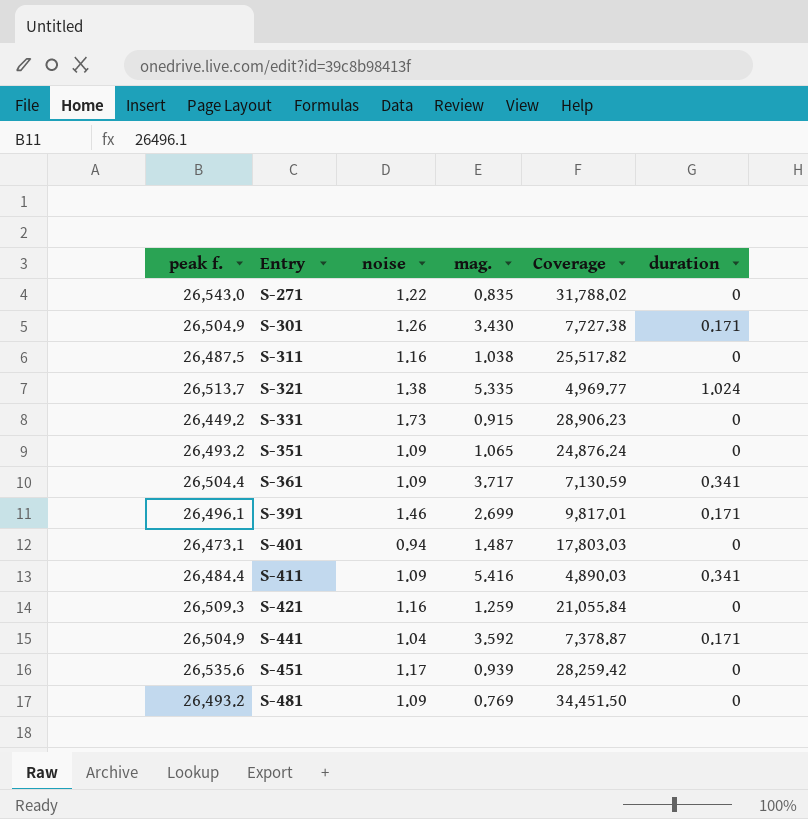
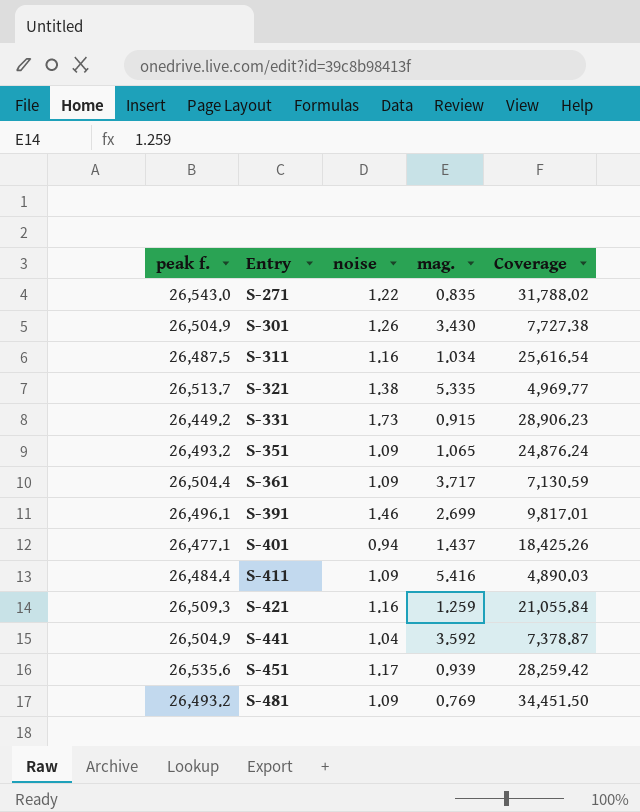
column duration | position: 6 -> none
S-311 | mag.: 1.038 -> 1.034
S-311 | Coverage: 25,517.82 -> 25,616.54
S-401 | peak f.: 26,473.1 -> 26,477.1
S-401 | mag.: 1.487 -> 1.437
S-401 | Coverage: 17,803.03 -> 18,425.26

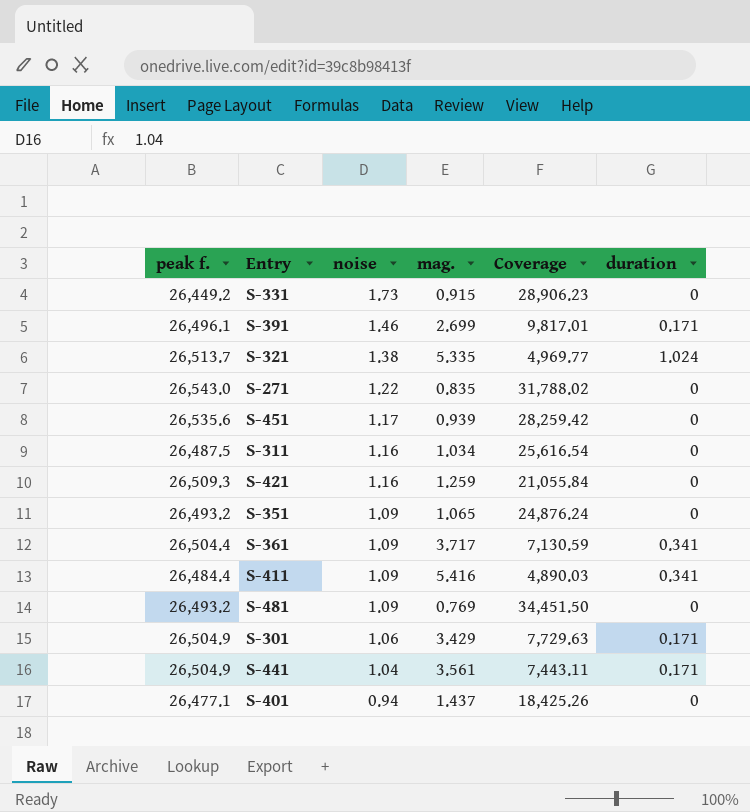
row order: Entry ascending -> noise descending
column duration | position: none -> 6
S-301 | noise: 1.26 -> 1.06
S-301 | mag.: 3.430 -> 3.429
S-301 | Coverage: 7,727.38 -> 7,729.63
S-441 | mag.: 3.592 -> 3.561
S-441 | Coverage: 7,378.87 -> 7,443.11

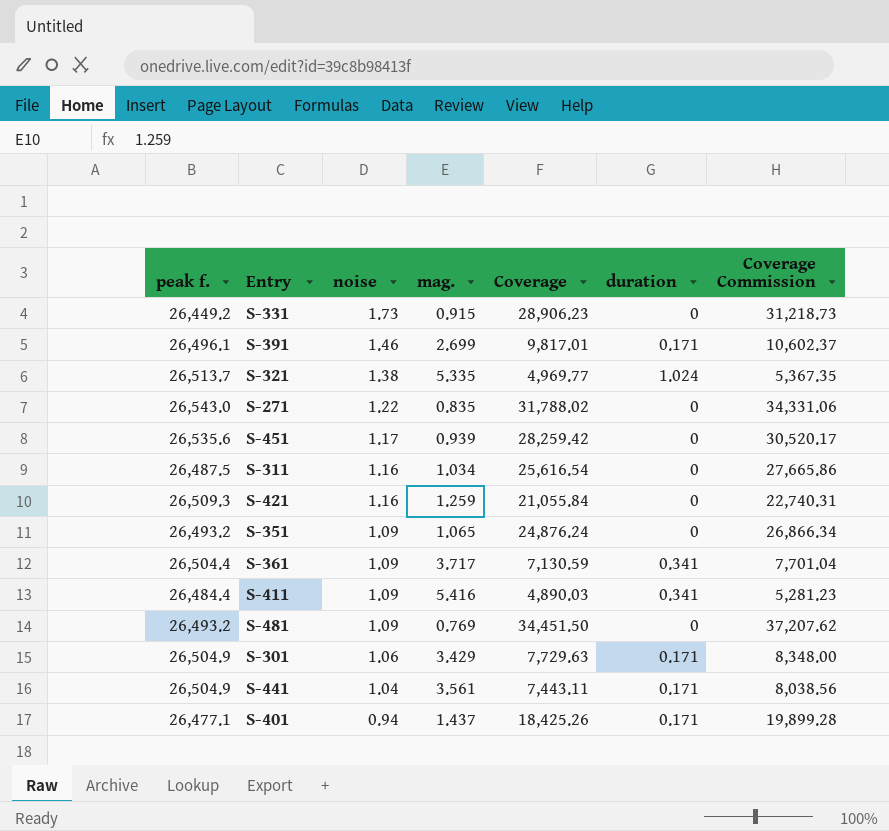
column Coverage Commission | formula: none -> [Coverage] * 1.08
S-401 | duration: 0 -> 0.171

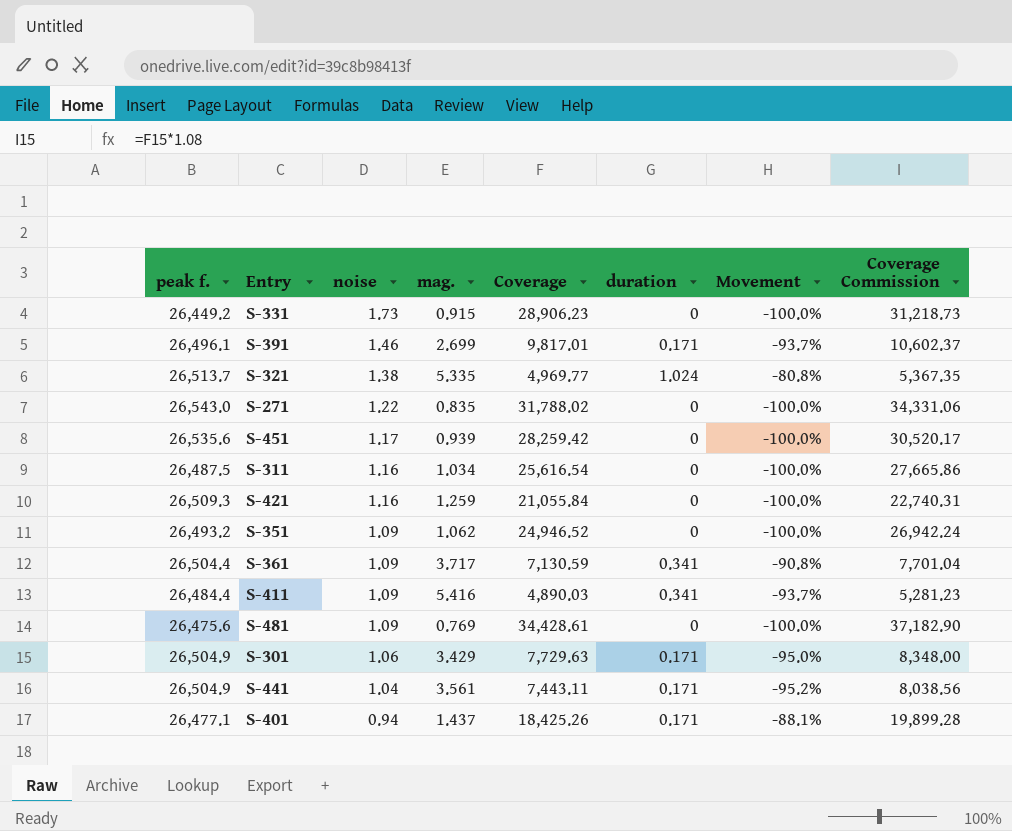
column Movement | formula: none -> ([duration] - [mag.]) / [mag.]
S-351 | mag.: 1.065 -> 1.062
S-351 | Coverage: 24,876.24 -> 24,946.52
S-351 | Coverage Commission: 26,866.34 -> 26,942.24
S-481 | peak f.: 26,493.2 -> 26,475.6
S-481 | Coverage: 34,451.50 -> 34,428.61
S-481 | Coverage Commission: 37,207.62 -> 37,182.90

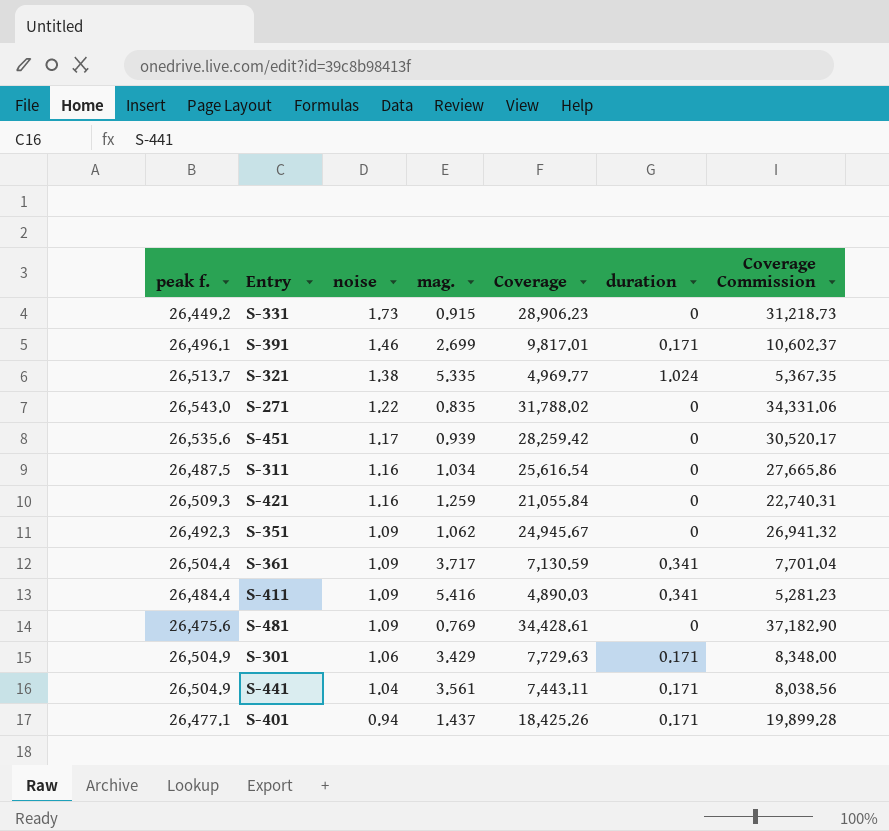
column Movement | formula: ([duration] - [mag.]) / [mag.] -> none
S-351 | peak f.: 26,493.2 -> 26,492.3
S-351 | Coverage: 24,946.52 -> 24,945.67
S-351 | Coverage Commission: 26,942.24 -> 26,941.32

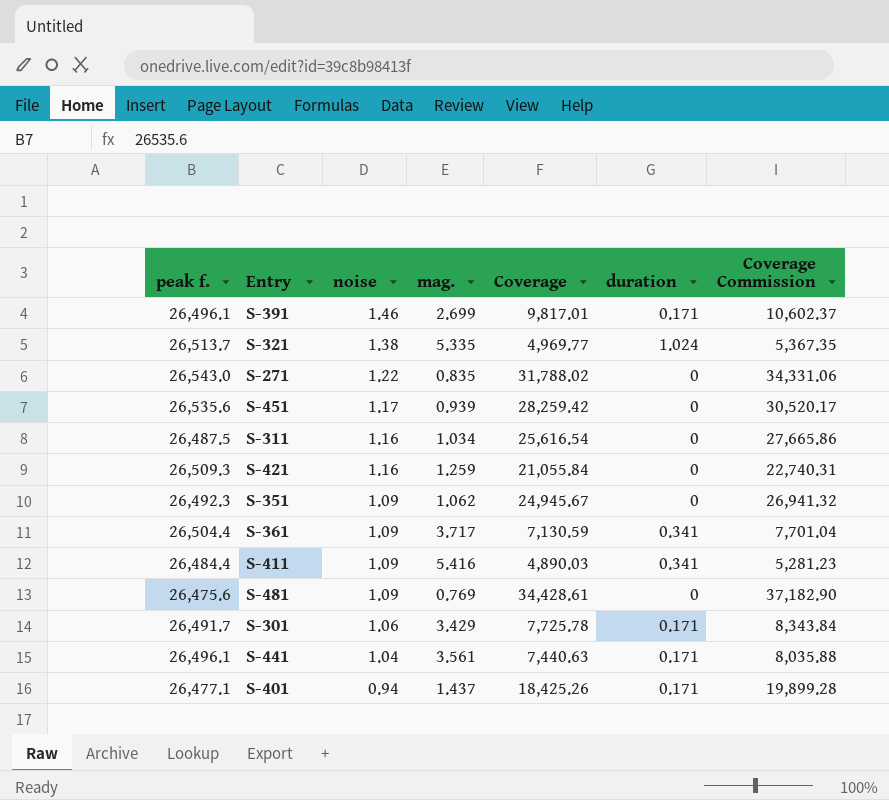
row S-331: 26,449.2 | 1.73 | 0.915 | 28,906.23 | 0 | 31,218.73 -> none
S-301 | peak f.: 26,504.9 -> 26,491.7
S-301 | Coverage: 7,729.63 -> 7,725.78
S-301 | Coverage Commission: 8,348.00 -> 8,343.84
S-441 | peak f.: 26,504.9 -> 26,496.1
S-441 | Coverage: 7,443.11 -> 7,440.63
S-441 | Coverage Commission: 8,038.56 -> 8,035.88

